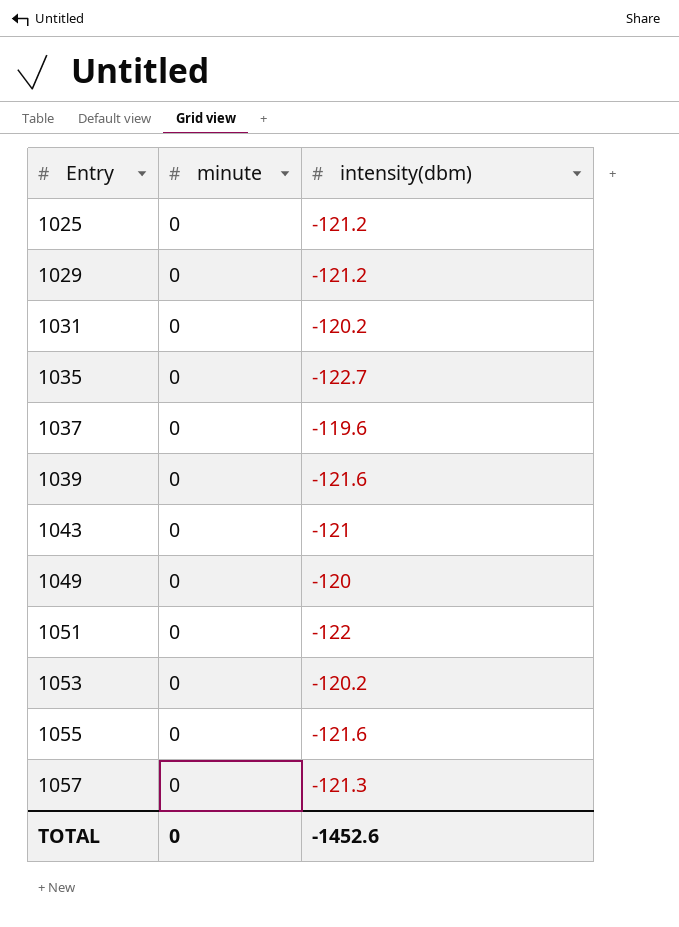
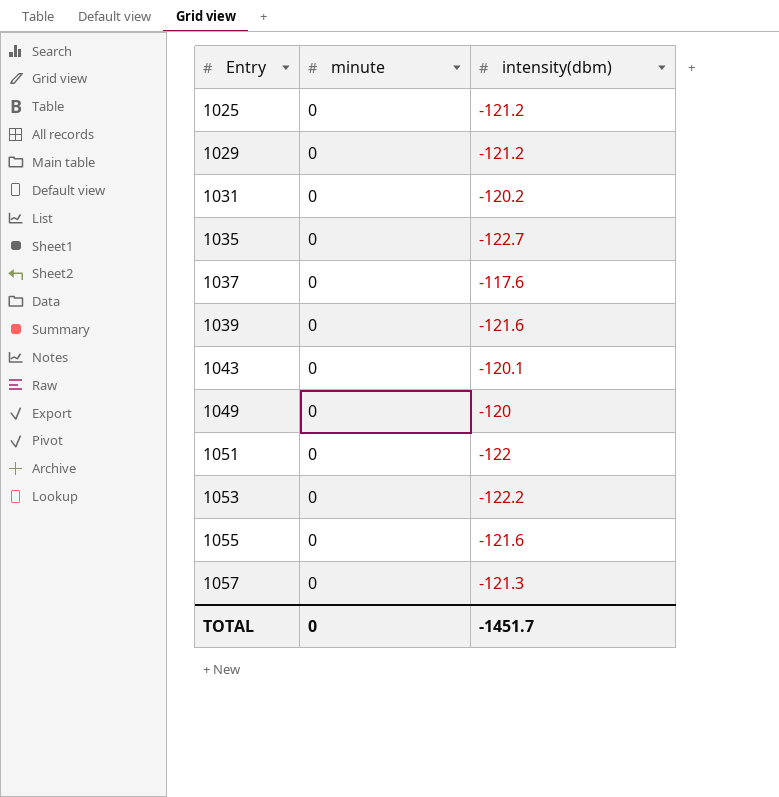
1037 | intensity(dbm): -119.6 -> -117.6
1043 | intensity(dbm): -121 -> -120.1
1053 | intensity(dbm): -120.2 -> -122.2
TOTAL | intensity(dbm): -1452.6 -> -1451.7

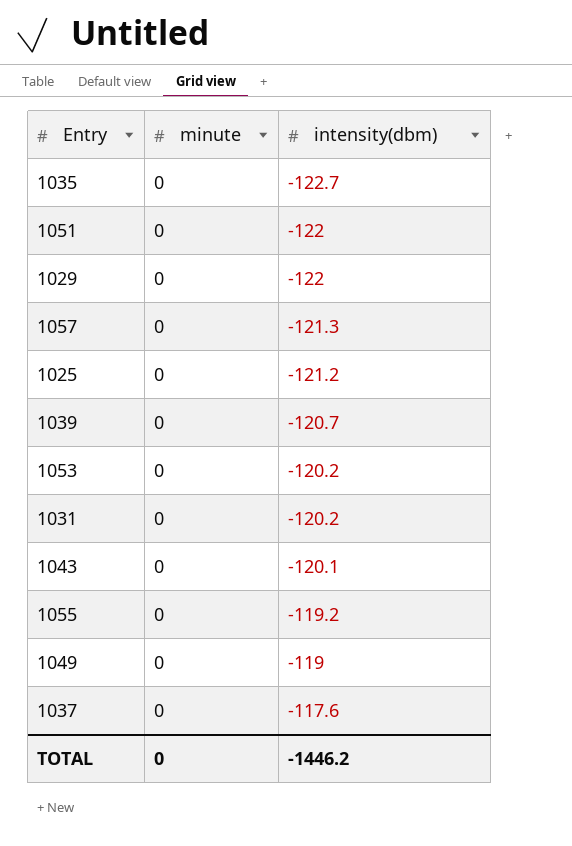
row order: Entry ascending -> intensity(dbm) ascending
1029 | intensity(dbm): -121.2 -> -122
1039 | intensity(dbm): -121.6 -> -120.7
1053 | intensity(dbm): -122.2 -> -120.2
1055 | intensity(dbm): -121.6 -> -119.2
1049 | intensity(dbm): -120 -> -119
TOTAL | intensity(dbm): -1451.7 -> -1446.2

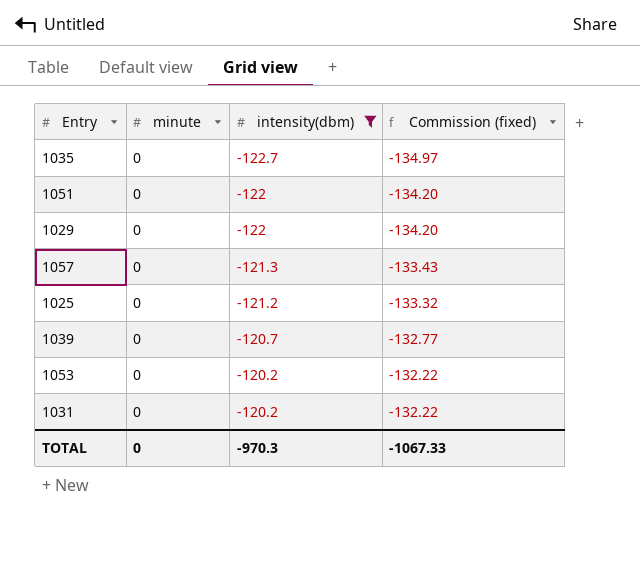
filter: none -> intensity(dbm) <= -120.2
column Commission (fixed) | formula: none -> [intensity(dbm)] * 1.1
TOTAL | intensity(dbm): -1446.2 -> -970.3

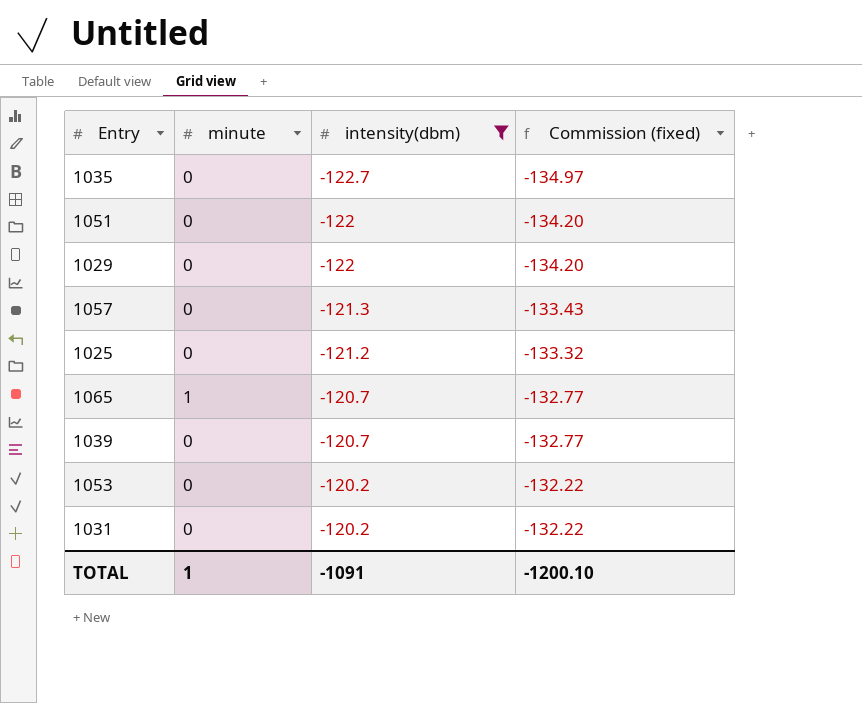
row 1065: none -> 1 | -120.7 | -132.77
TOTAL | minute: 0 -> 1
TOTAL | intensity(dbm): -970.3 -> -1091
TOTAL | Commission (fixed): -1067.33 -> -1200.10

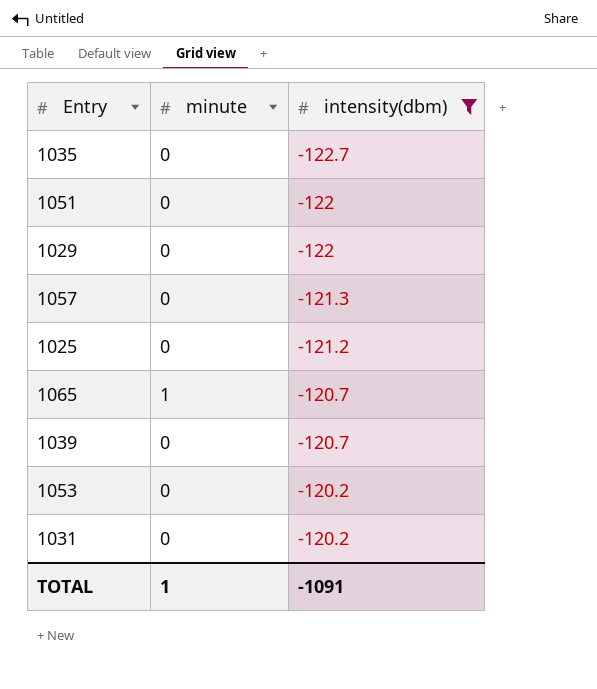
column Commission (fixed) | formula: [intensity(dbm)] * 1.1 -> none

